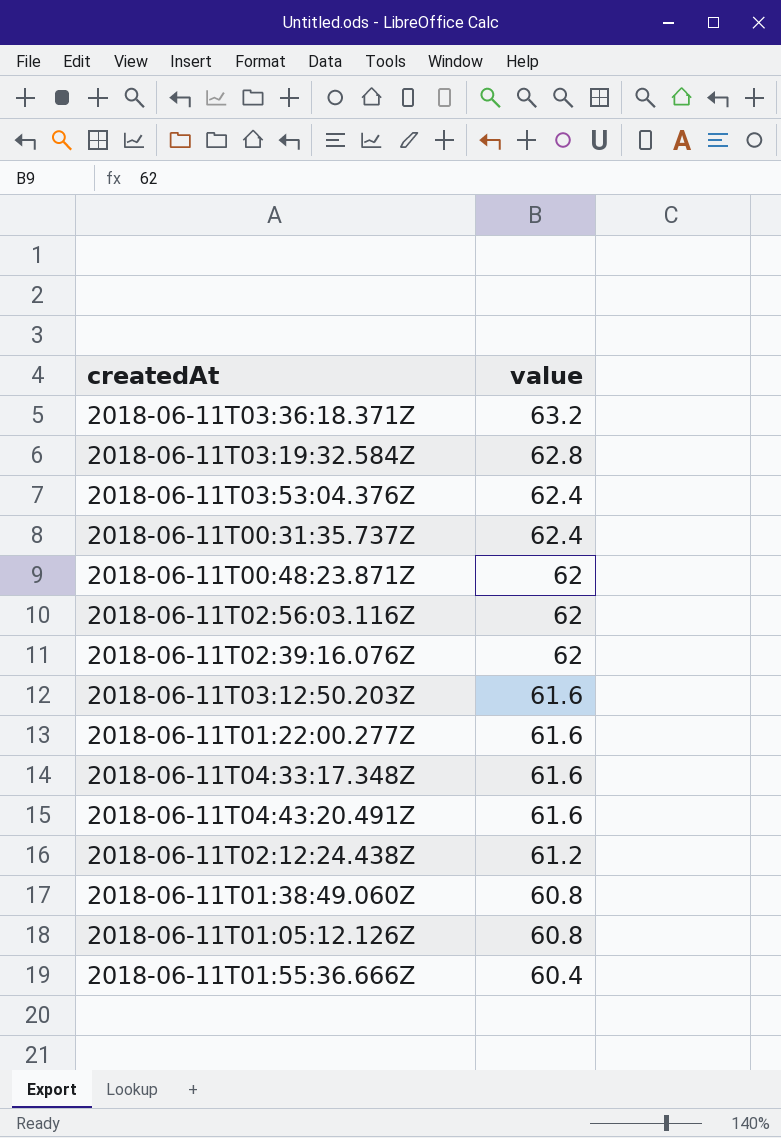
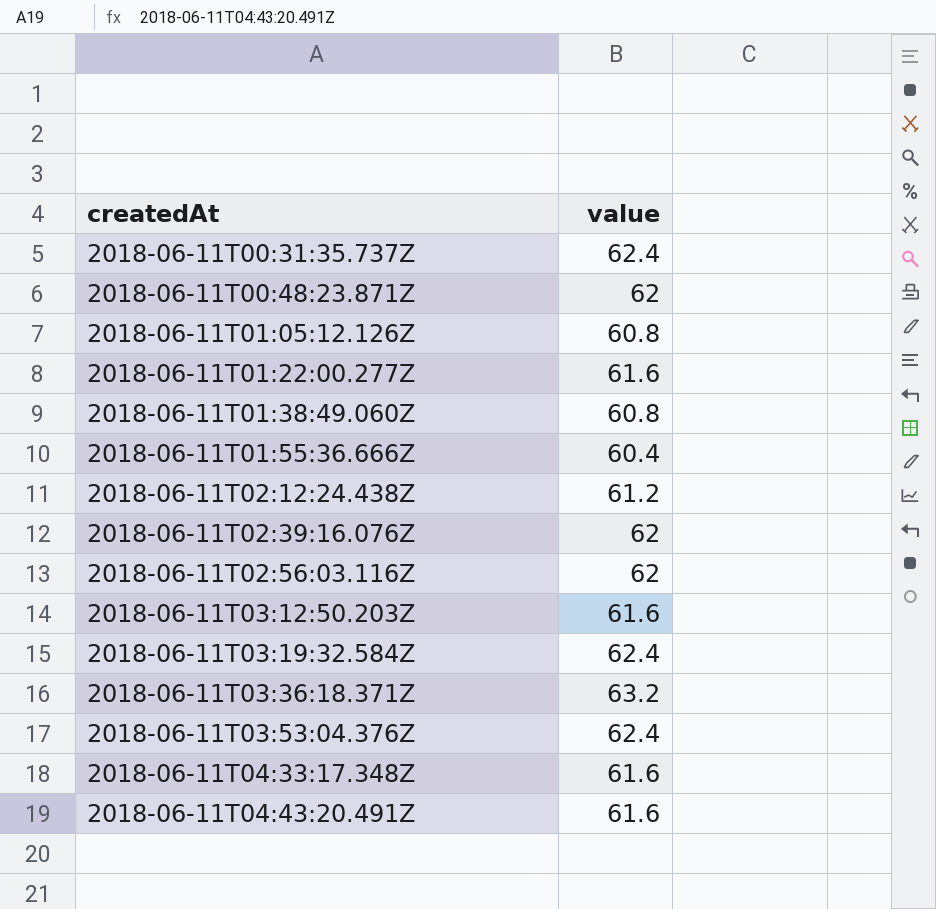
row order: value descending -> createdAt ascending
2018-06-11T03:19:32.584Z | value: 62.8 -> 62.4

